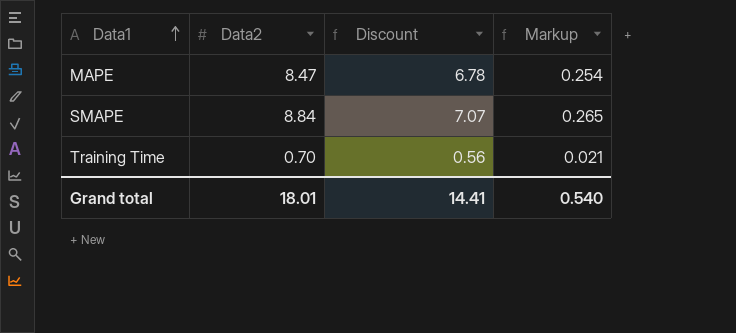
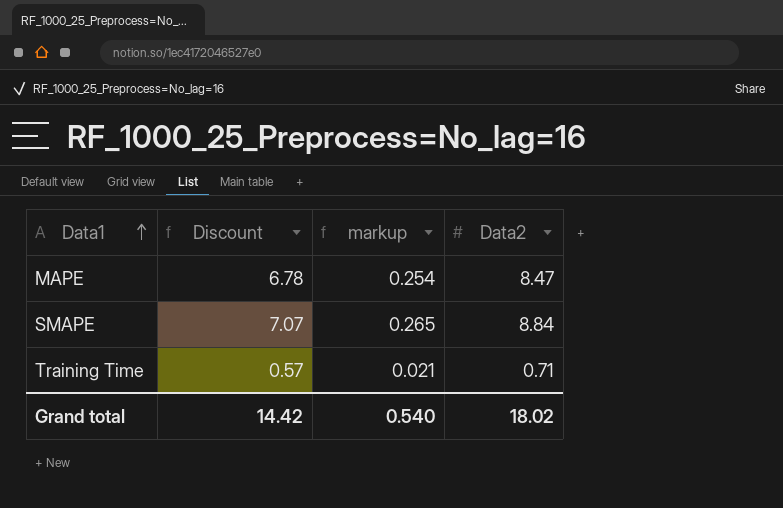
column name: Markup -> markup
column Data2 | position: 2 -> 4
Training Time | Discount: 0.56 -> 0.57
Training Time | Data2: 0.70 -> 0.71
Grand total | Discount: 14.41 -> 14.42
Grand total | Data2: 18.01 -> 18.02

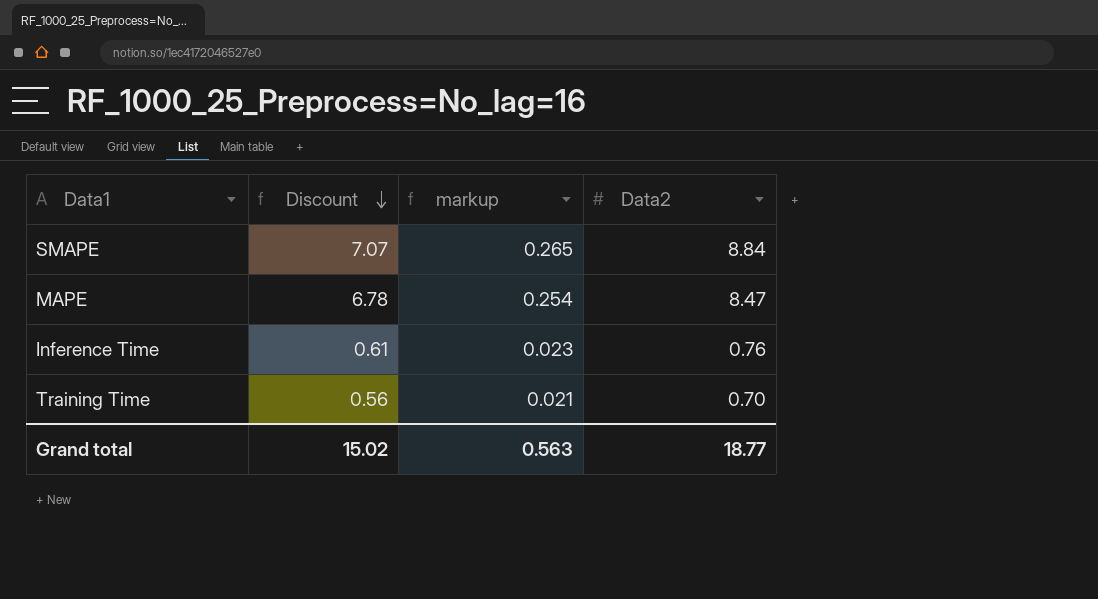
row order: Data1 ascending -> Discount descending
row Inference Time: none -> 0.61 | 0.023 | 0.76
Training Time | Discount: 0.57 -> 0.56
Training Time | Data2: 0.71 -> 0.70
Grand total | Discount: 14.42 -> 15.02
Grand total | markup: 0.540 -> 0.563
Grand total | Data2: 18.02 -> 18.77

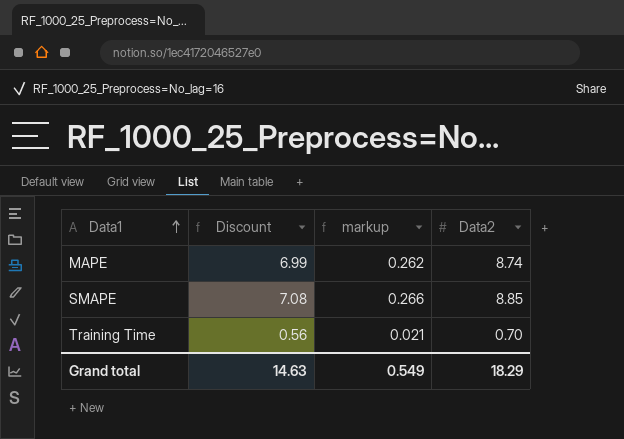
row order: Discount descending -> Data1 ascending
row Inference Time: 0.61 | 0.023 | 0.76 -> none
MAPE | Discount: 6.78 -> 6.99
MAPE | markup: 0.254 -> 0.262
MAPE | Data2: 8.47 -> 8.74
SMAPE | Discount: 7.07 -> 7.08
SMAPE | markup: 0.265 -> 0.266
SMAPE | Data2: 8.84 -> 8.85
Grand total | Discount: 15.02 -> 14.63
Grand total | markup: 0.563 -> 0.549
Grand total | Data2: 18.77 -> 18.29

